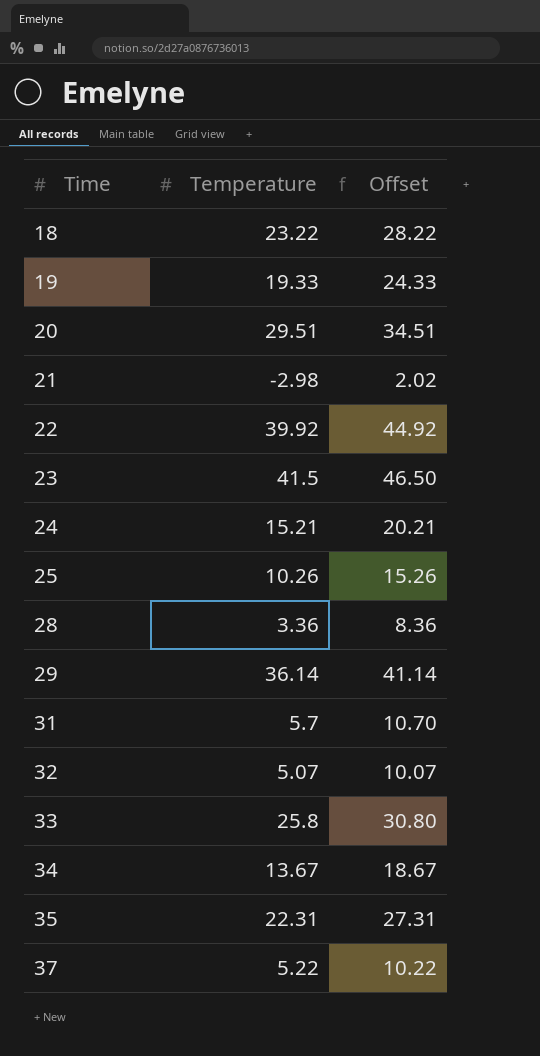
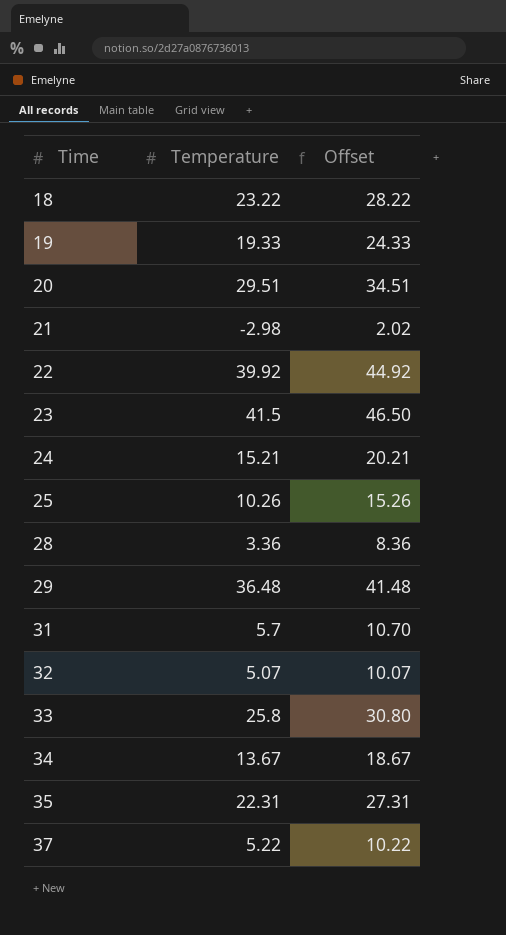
29 | Temperature: 36.14 -> 36.48
29 | Offset: 41.14 -> 41.48

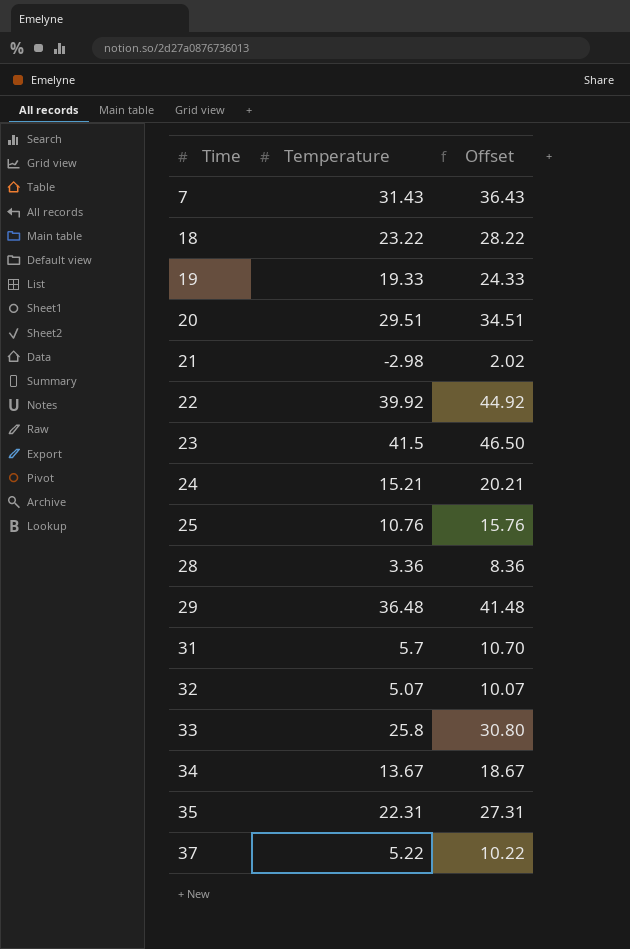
row 7: none -> 31.43 | 36.43
25 | Temperature: 10.26 -> 10.76
25 | Offset: 15.26 -> 15.76

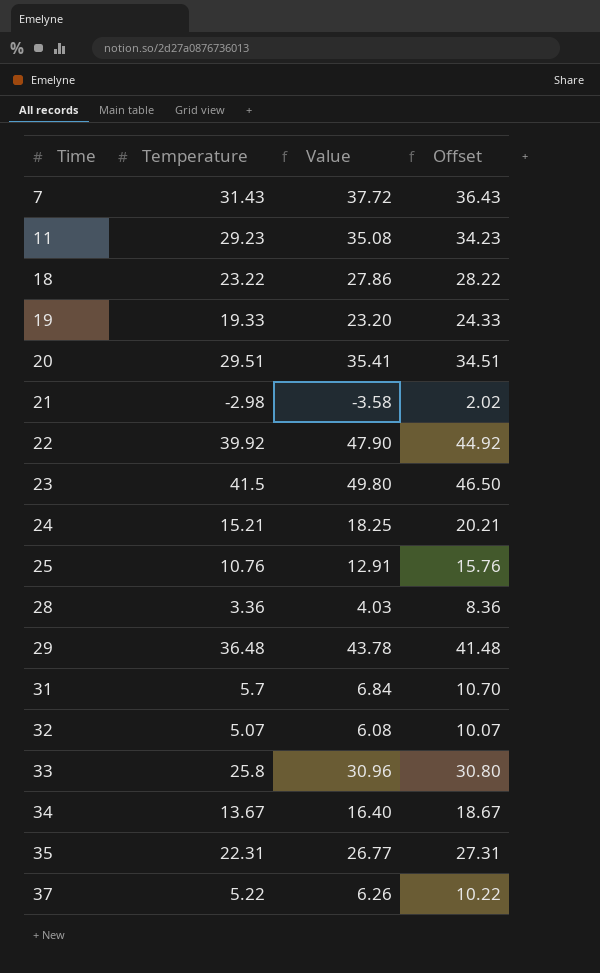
column Value | formula: none -> [Temperature] * 1.2
row 11: none -> 29.23 | 35.08 | 34.23

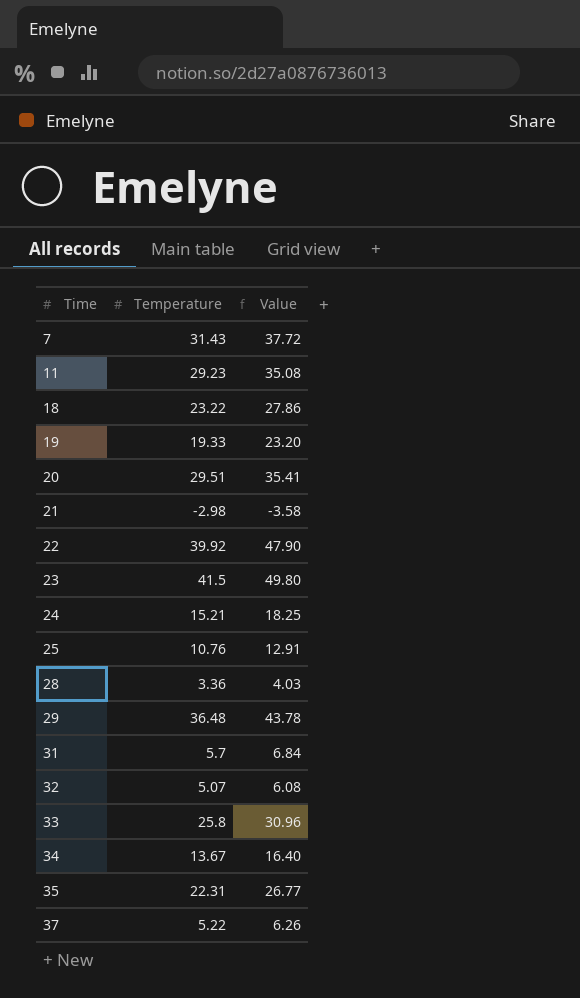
column Offset | formula: [Temperature] + 5 -> none

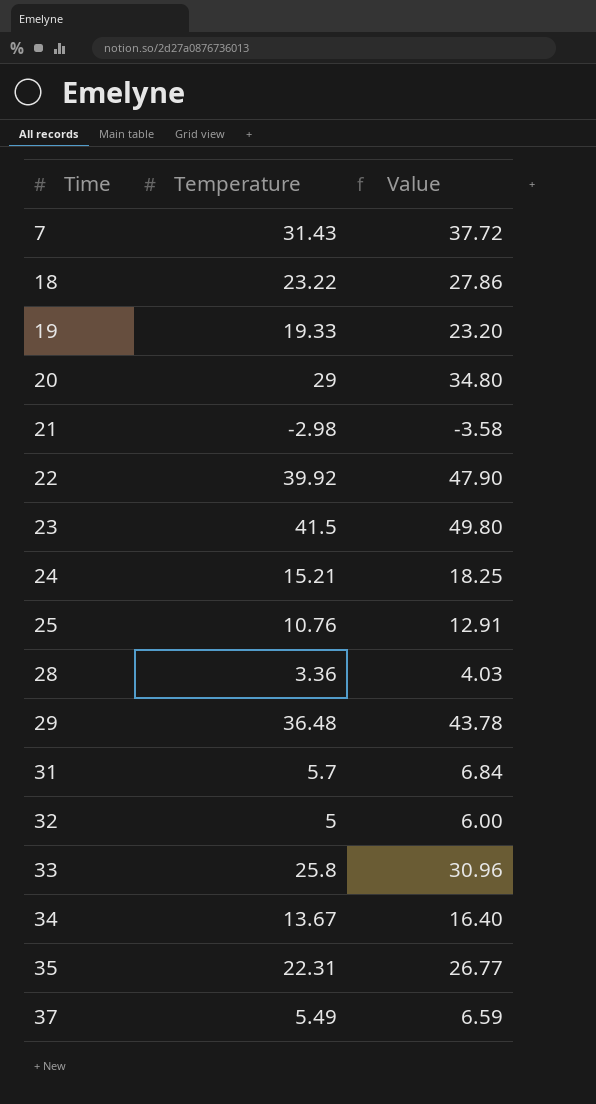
row 11: 29.23 | 35.08 -> none
20 | Temperature: 29.51 -> 29
20 | Value: 35.41 -> 34.80
32 | Temperature: 5.07 -> 5
32 | Value: 6.08 -> 6.00
37 | Temperature: 5.22 -> 5.49
37 | Value: 6.26 -> 6.59

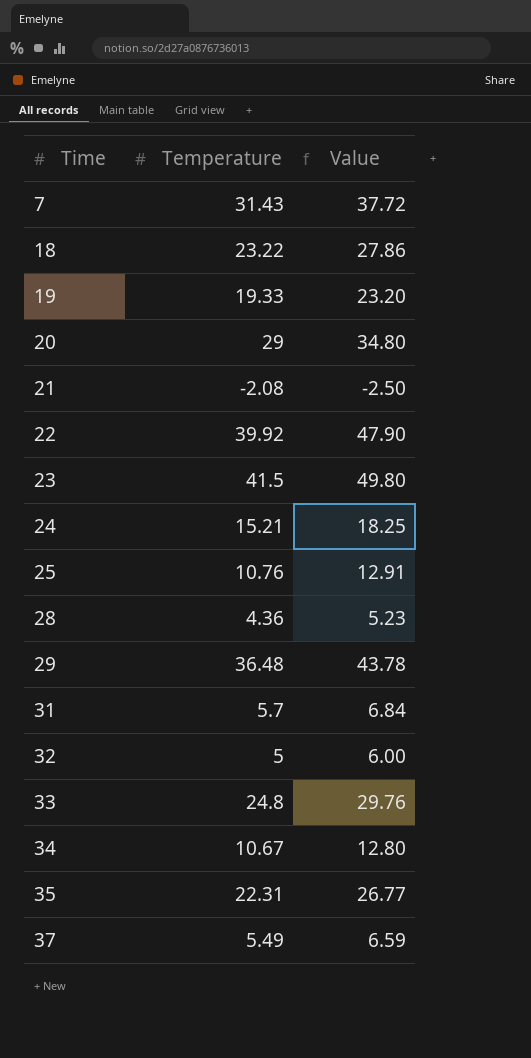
21 | Temperature: -2.98 -> -2.08
21 | Value: -3.58 -> -2.50
28 | Temperature: 3.36 -> 4.36
28 | Value: 4.03 -> 5.23
33 | Temperature: 25.8 -> 24.8
33 | Value: 30.96 -> 29.76
34 | Temperature: 13.67 -> 10.67
34 | Value: 16.40 -> 12.80

